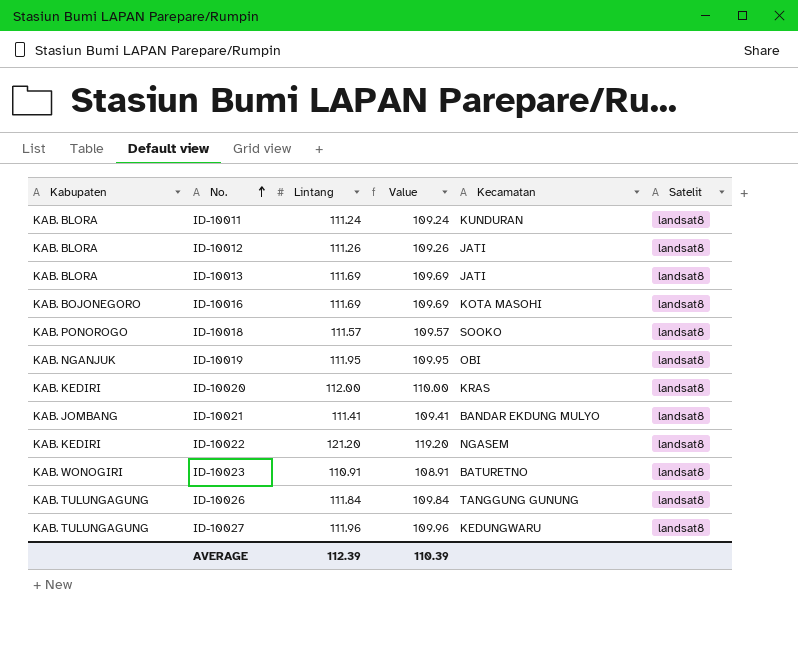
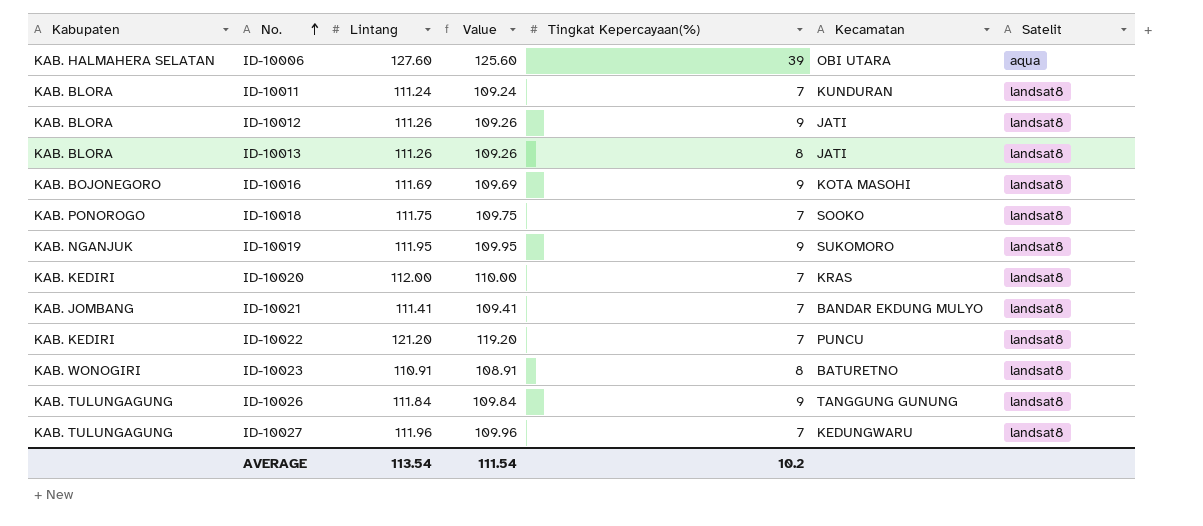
column Tingkat Kepercayaan(%) | position: none -> 5
row ID-10006: none -> KAB. HALMAHERA SELATAN | 127.60 | 125.60 | 39 | OBI UTARA | aqua
ID-10013 | Lintang: 111.69 -> 111.26
ID-10013 | Value: 109.69 -> 109.26
ID-10018 | Lintang: 111.57 -> 111.75
ID-10018 | Value: 109.57 -> 109.75
ID-10019 | Kecamatan: OBI -> SUKOMORO
ID-10022 | Kecamatan: NGASEM -> PUNCU
AVERAGE | Lintang: 112.39 -> 113.54
AVERAGE | Value: 110.39 -> 111.54

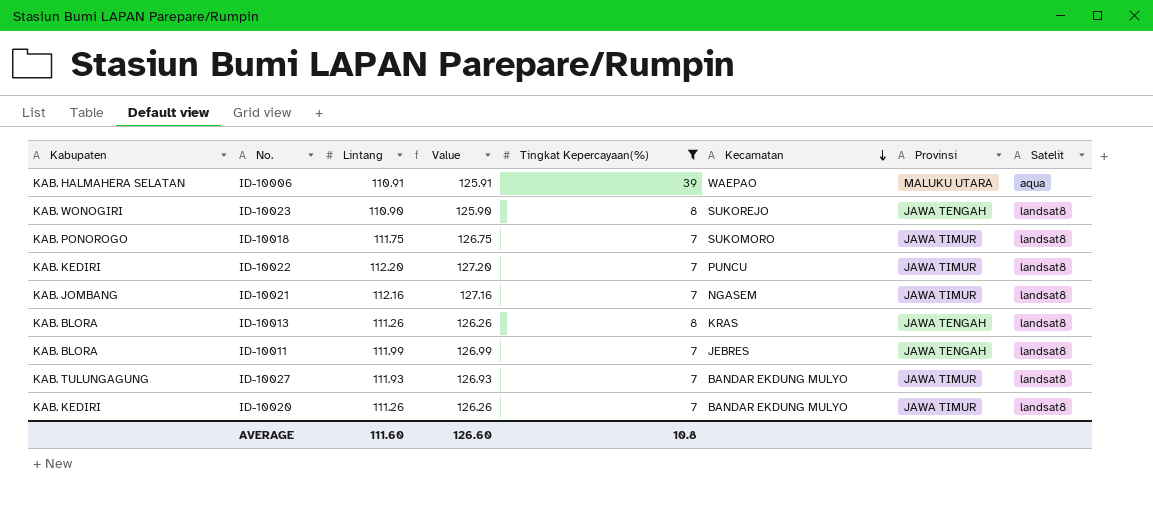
filter: none -> Tingkat Kepercayaan(%) != 9
row order: No. ascending -> Kecamatan descending
column Value | formula: [Lintang] - 2 -> [Lintang] + 15
column Provinsi | position: none -> 7
ID-10006 | Lintang: 127.60 -> 110.91
ID-10006 | Kecamatan: OBI UTARA -> WAEPAO
ID-10023 | Lintang: 110.91 -> 110.90
ID-10023 | Kecamatan: BATURETNO -> SUKOREJO
ID-10018 | Kecamatan: SOOKO -> SUKOMORO
ID-10022 | Lintang: 121.20 -> 112.20
ID-10021 | Lintang: 111.41 -> 112.16
ID-10021 | Kecamatan: BANDAR EKDUNG MULYO -> NGASEM
ID-10013 | Kecamatan: JATI -> KRAS
ID-10011 | Lintang: 111.24 -> 111.99
ID-10011 | Kecamatan: KUNDURAN -> JEBRES
ID-10027 | Lintang: 111.96 -> 111.93
ID-10027 | Kecamatan: KEDUNGWARU -> BANDAR EKDUNG MULYO
ID-10020 | Lintang: 112.00 -> 111.26
ID-10020 | Kecamatan: KRAS -> BANDAR EKDUNG MULYO
AVERAGE | Lintang: 113.54 -> 111.60
AVERAGE | Value: 111.54 -> 126.60
AVERAGE | Tingkat Kepercayaan(%): 10.2 -> 10.8

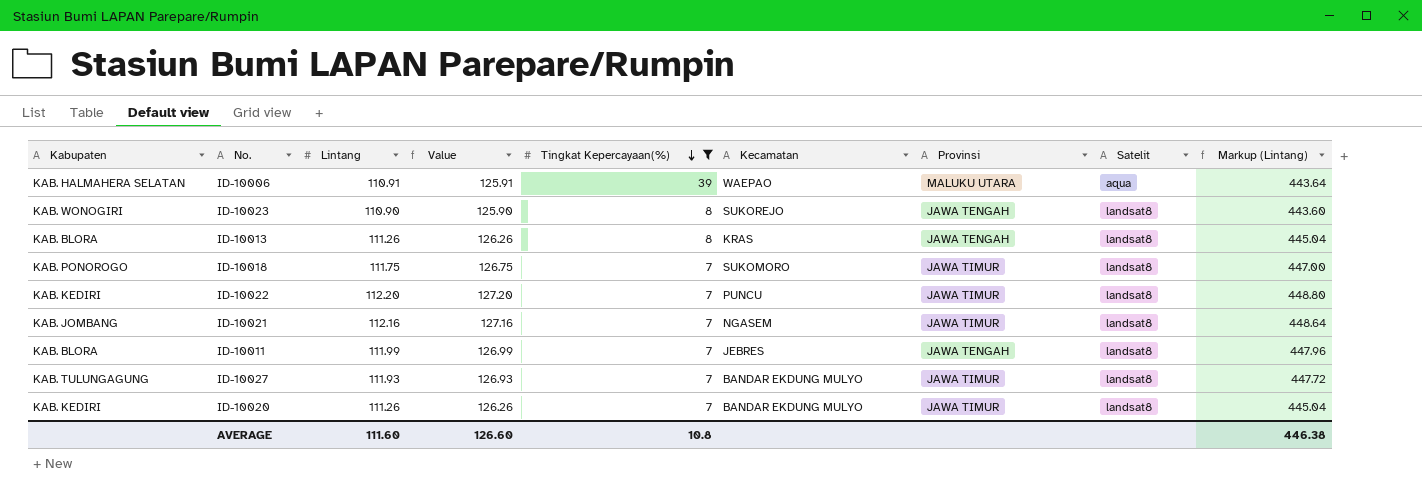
row order: Kecamatan descending -> Tingkat Kepercayaan(%) descending
column Markup (Lintang) | formula: none -> [Lintang] * 4

